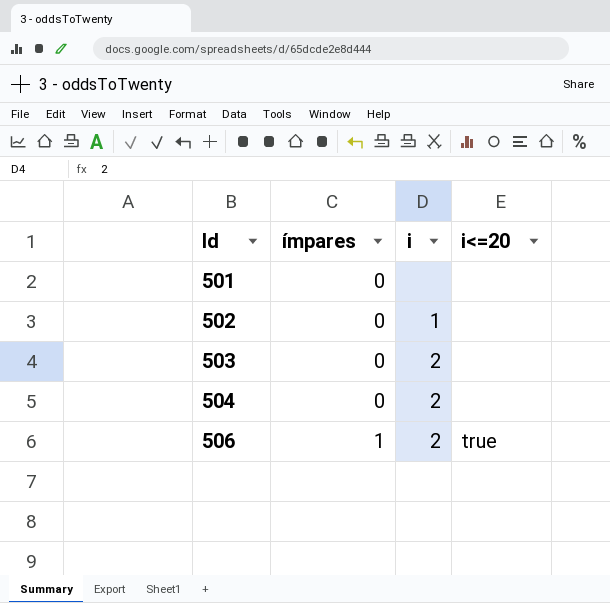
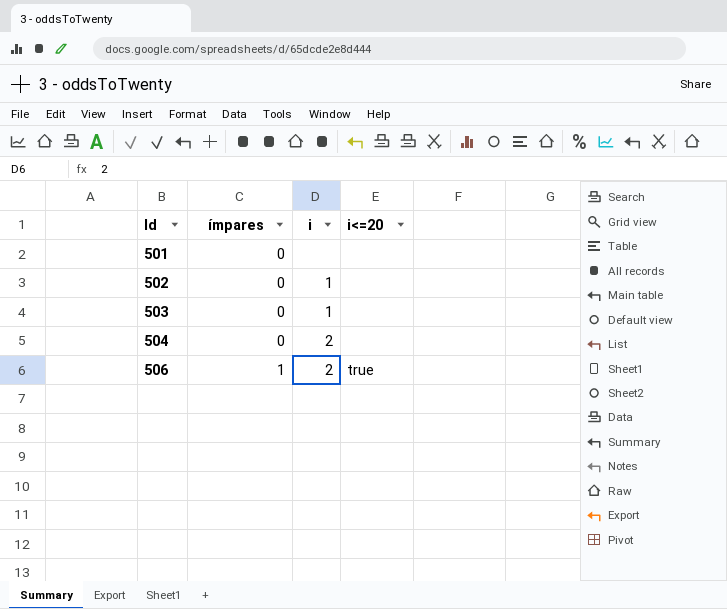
503 | i: 2 -> 1

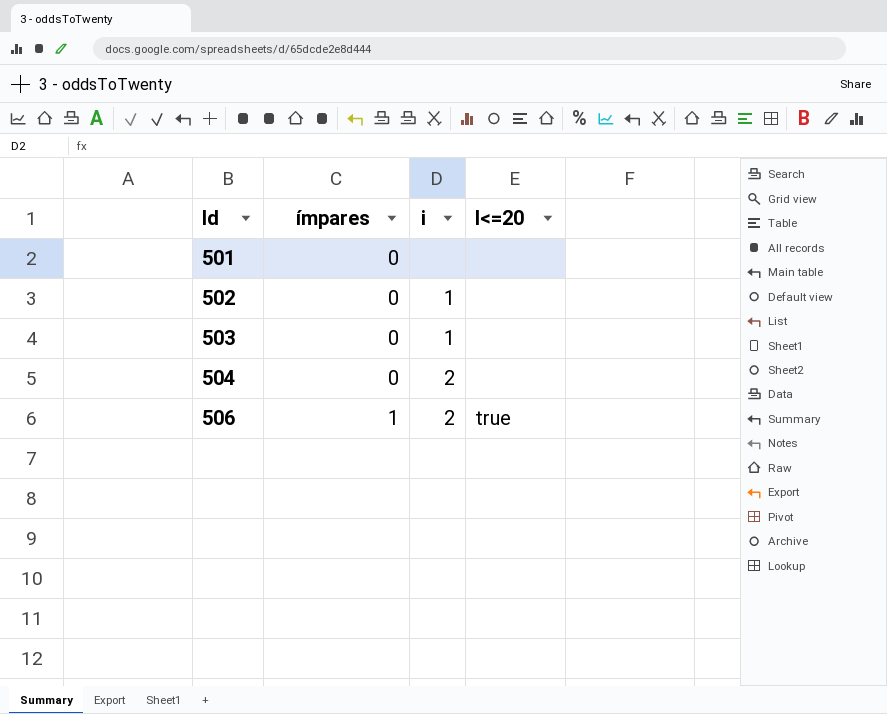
column name: i<=20 -> I<=20

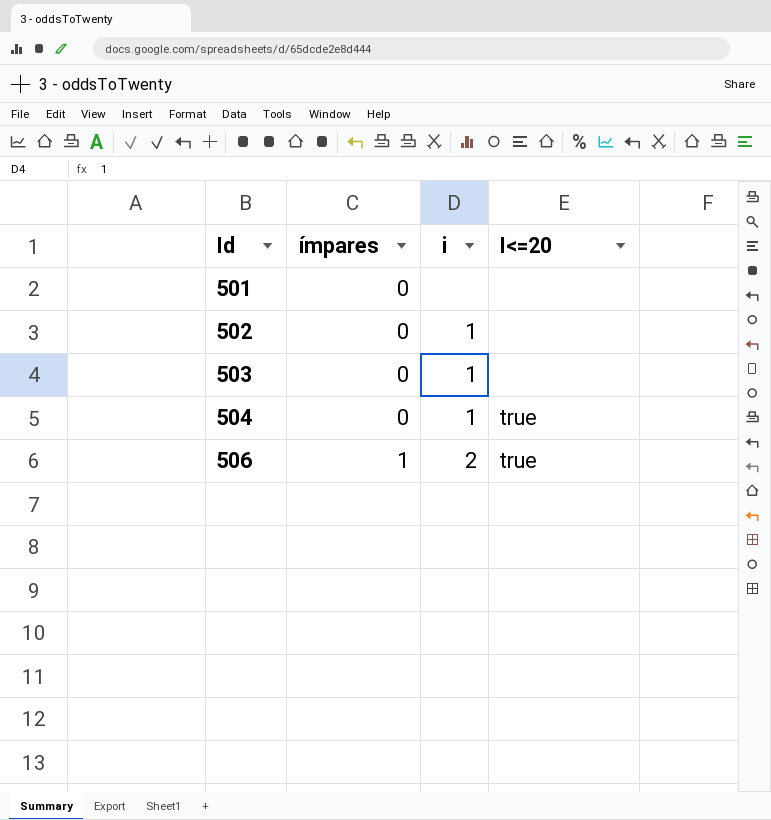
504 | i: 2 -> 1
504 | I<=20: none -> true

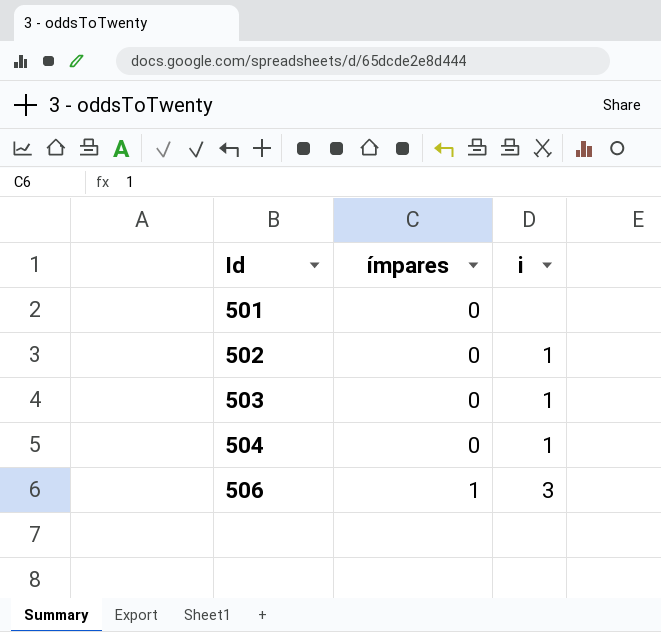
column I<=20 | position: 4 -> none
506 | i: 2 -> 3

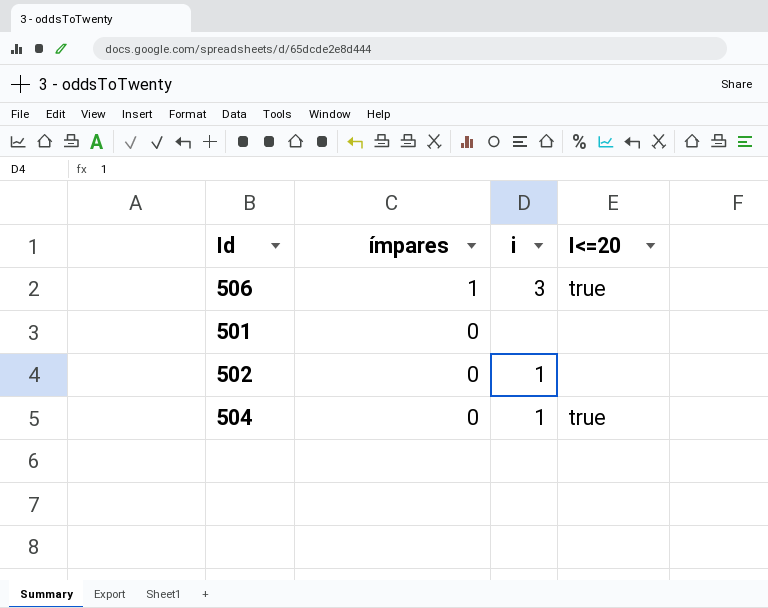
row order: Id ascending -> ímpares descending
column I<=20 | position: none -> 4
row 503: 0 | 1 -> none

